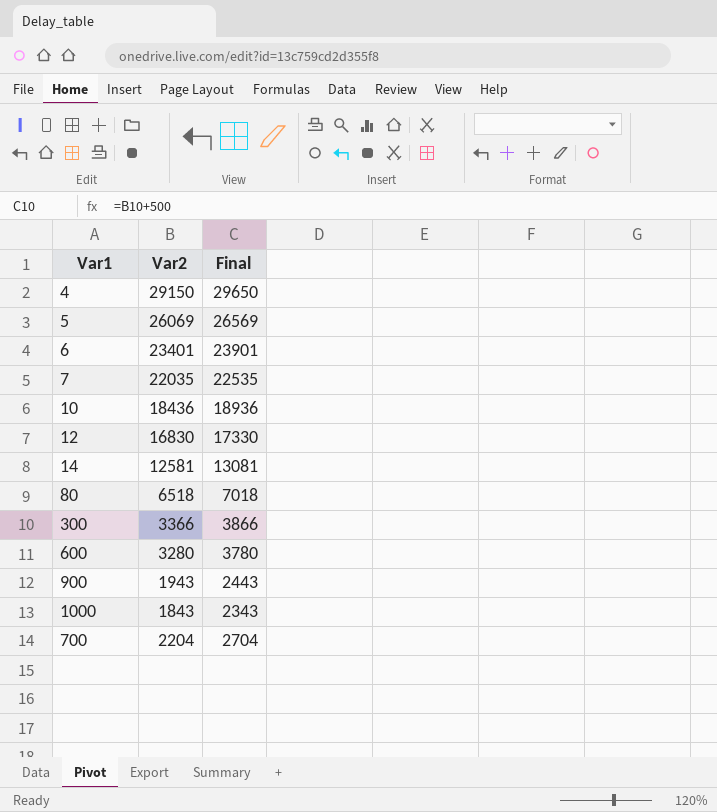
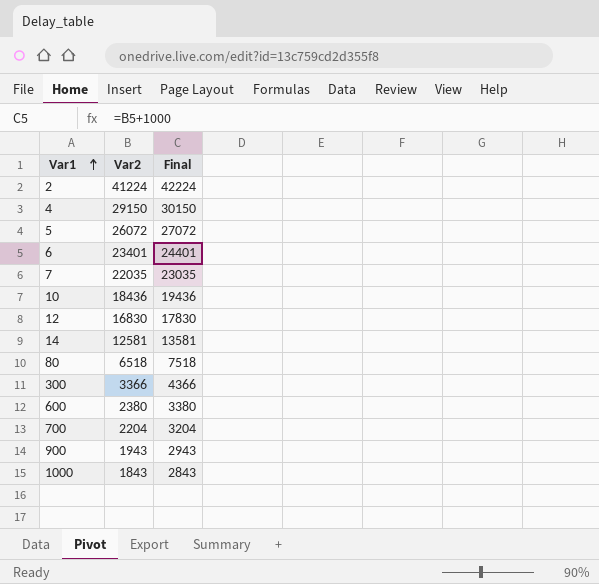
row order: none -> Var1 ascending
column Final | formula: [Var2] + 500 -> [Var2] + 1000
row 2: none -> 41224 | 42224
5 | Var2: 26069 -> 26072
600 | Var2: 3280 -> 2380

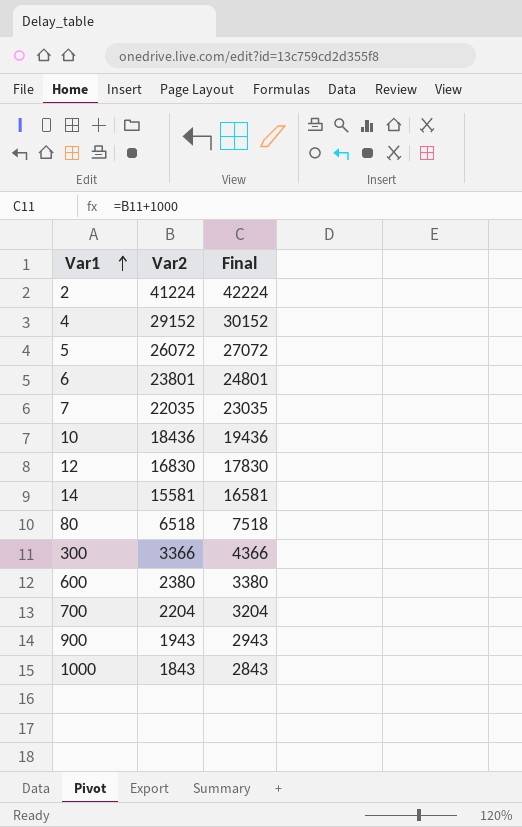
4 | Var2: 29150 -> 29152
4 | Final: 30150 -> 30152
6 | Var2: 23401 -> 23801
6 | Final: 24401 -> 24801
14 | Var2: 12581 -> 15581
14 | Final: 13581 -> 16581

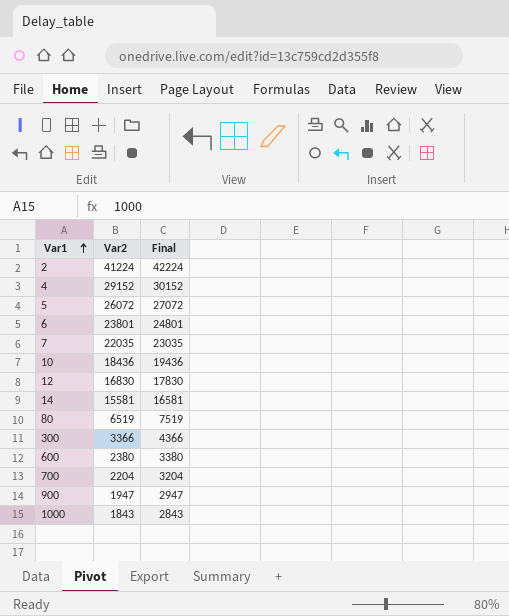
80 | Var2: 6518 -> 6519
80 | Final: 7518 -> 7519
900 | Var2: 1943 -> 1947
900 | Final: 2943 -> 2947

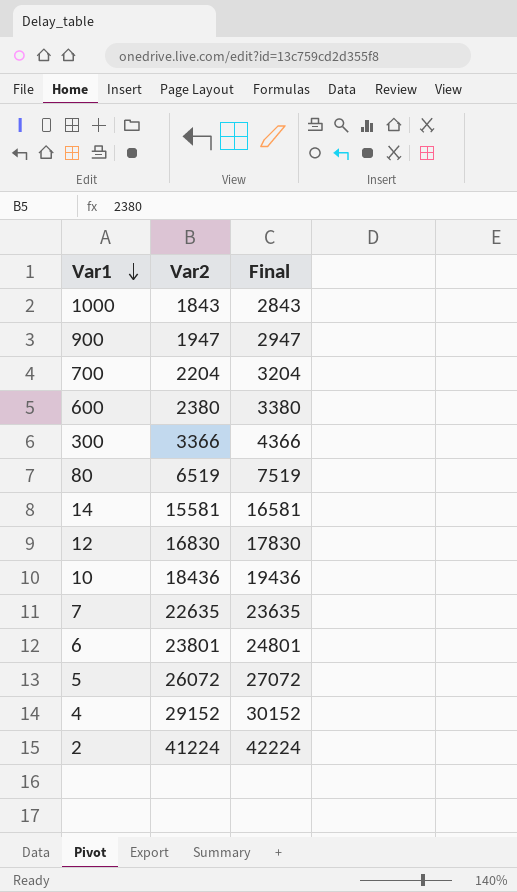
row order: Var1 ascending -> Var1 descending
7 | Var2: 22035 -> 22635
7 | Final: 23035 -> 23635

